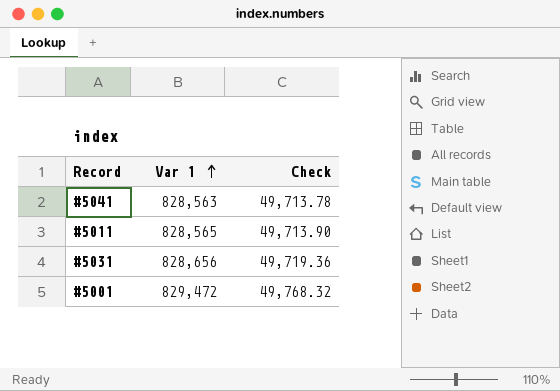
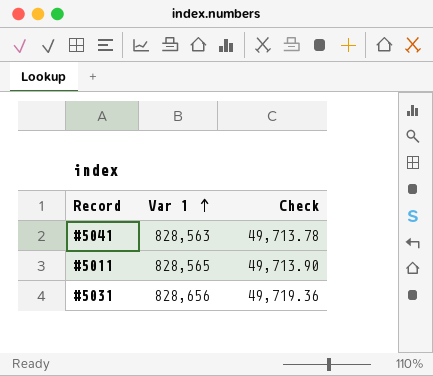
row #5001: 829,472 | 49,768.32 -> none

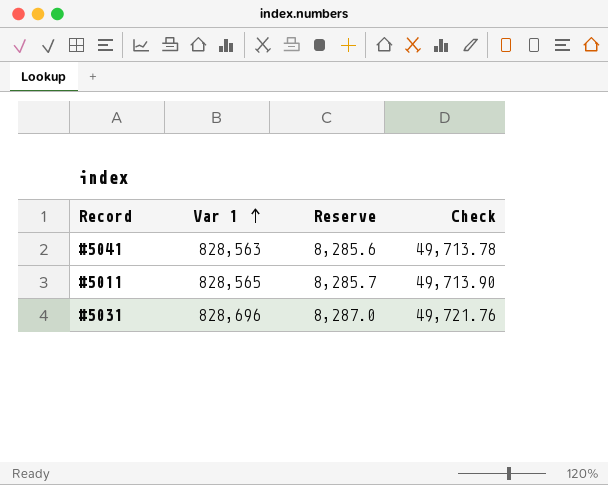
column Reserve | formula: none -> [Var 1] * 0.01
#5031 | Var 1: 828,656 -> 828,696
#5031 | Check: 49,719.36 -> 49,721.76

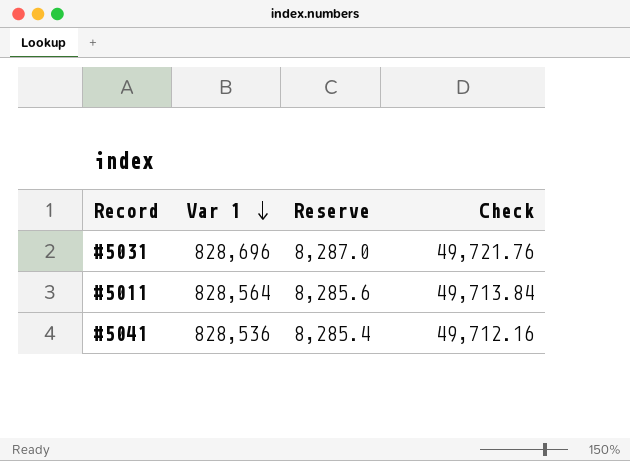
row order: Var 1 ascending -> Var 1 descending
#5011 | Var 1: 828,565 -> 828,564
#5011 | Reserve: 8,285.7 -> 8,285.6
#5011 | Check: 49,713.90 -> 49,713.84
#5041 | Var 1: 828,563 -> 828,536
#5041 | Reserve: 8,285.6 -> 8,285.4
#5041 | Check: 49,713.78 -> 49,712.16

